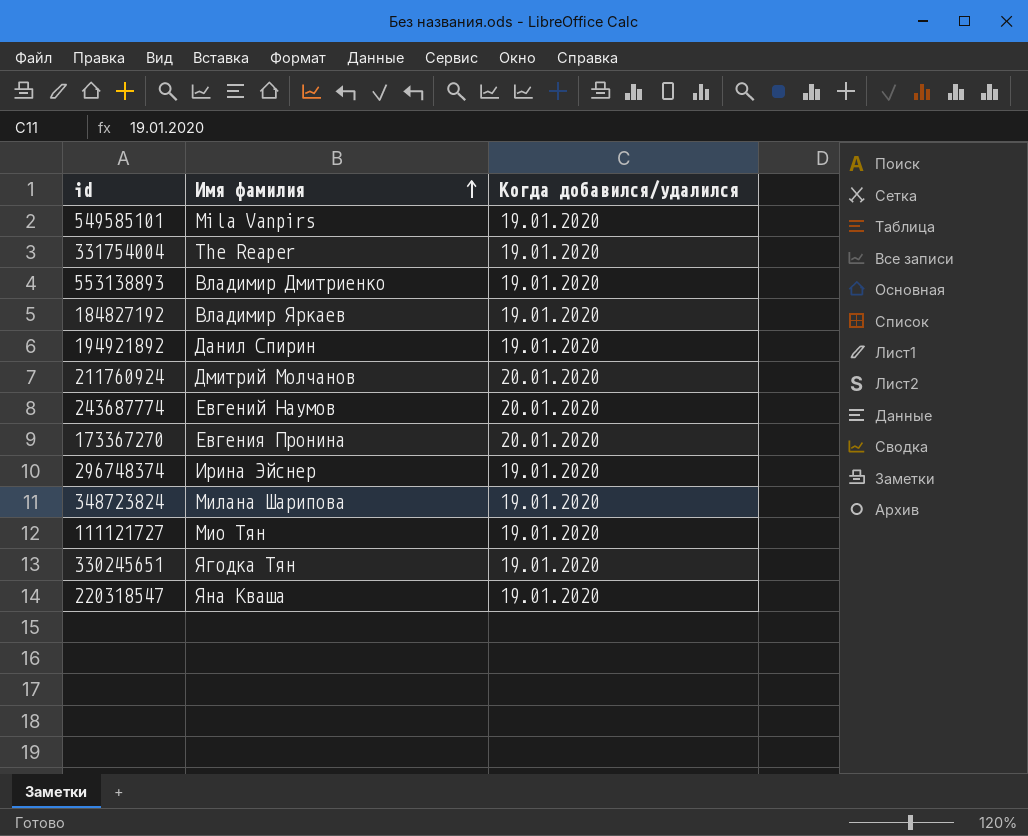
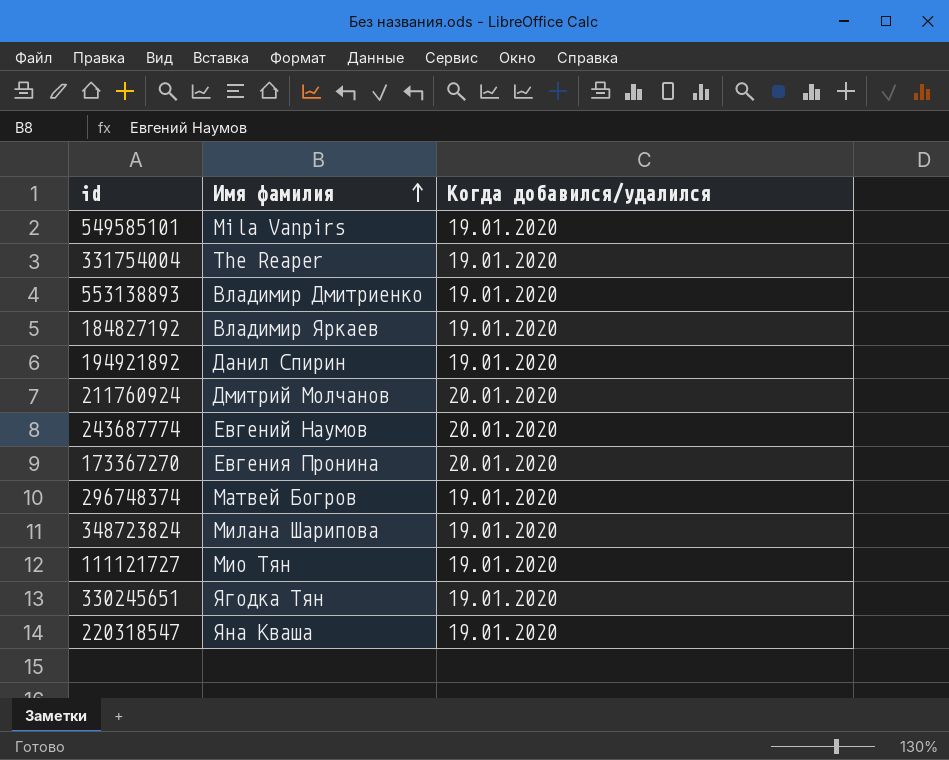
296748374 | Имя фамилия: Ирина Эйснер -> Матвей Богров

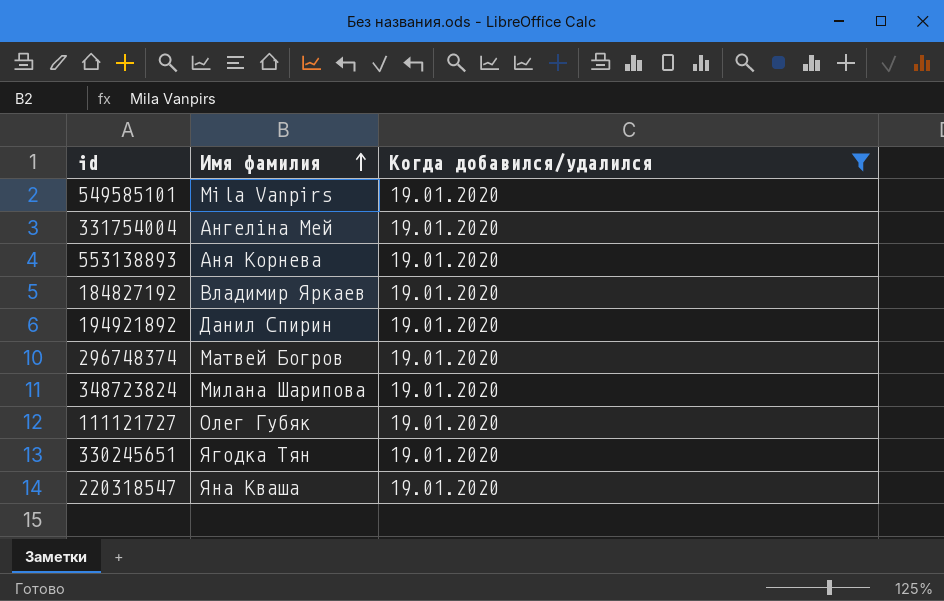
filter: none -> Когда добавился/удалился = 19.01.2020
331754004 | Имя фамилия: The Reaper -> Ангеліна Мей
553138893 | Имя фамилия: Владимир Дмитриенко -> Аня Корнева
111121727 | Имя фамилия: Мио Тян -> Олег Губяк

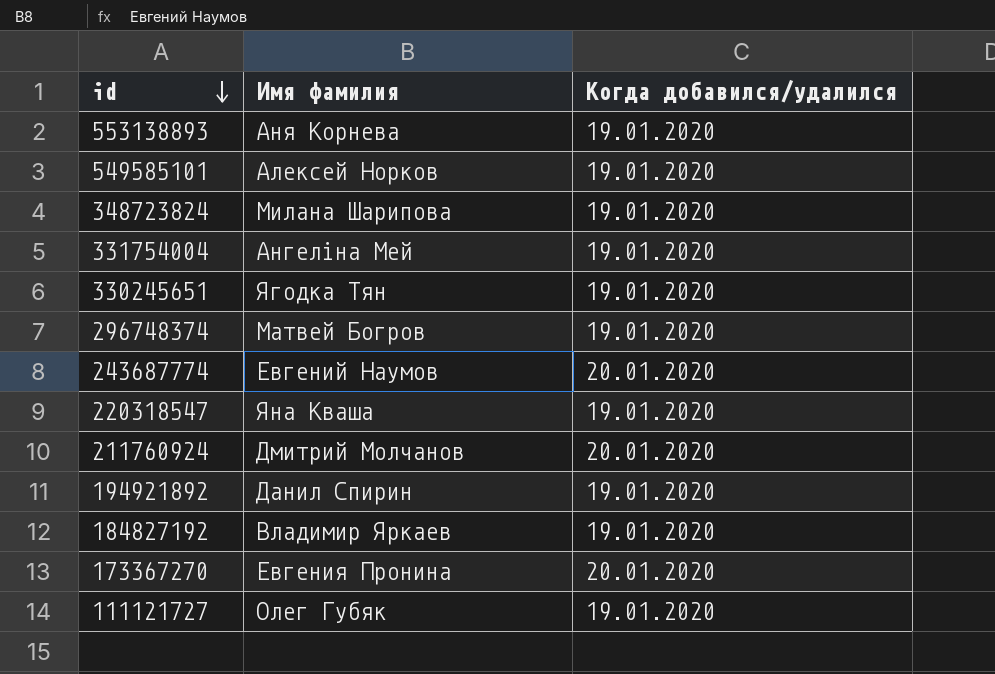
filter: Когда добавился/удалился = 19.01.2020 -> none
row order: Имя фамилия ascending -> id descending
549585101 | Имя фамилия: Mila Vanpirs -> Алексей Норков

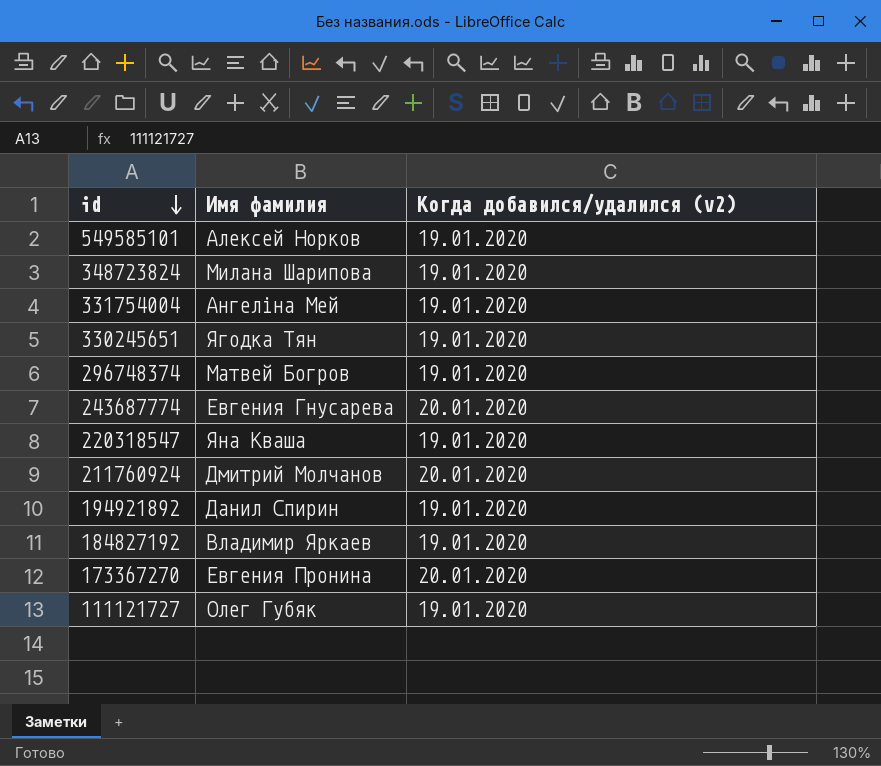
column name: Когда добавился/удалился -> Когда добавился/удалился (v2)
row 553138893: Аня Корнева | 19.01.2020 -> none
243687774 | Имя фамилия: Евгений Наумов -> Евгения Гнусарева

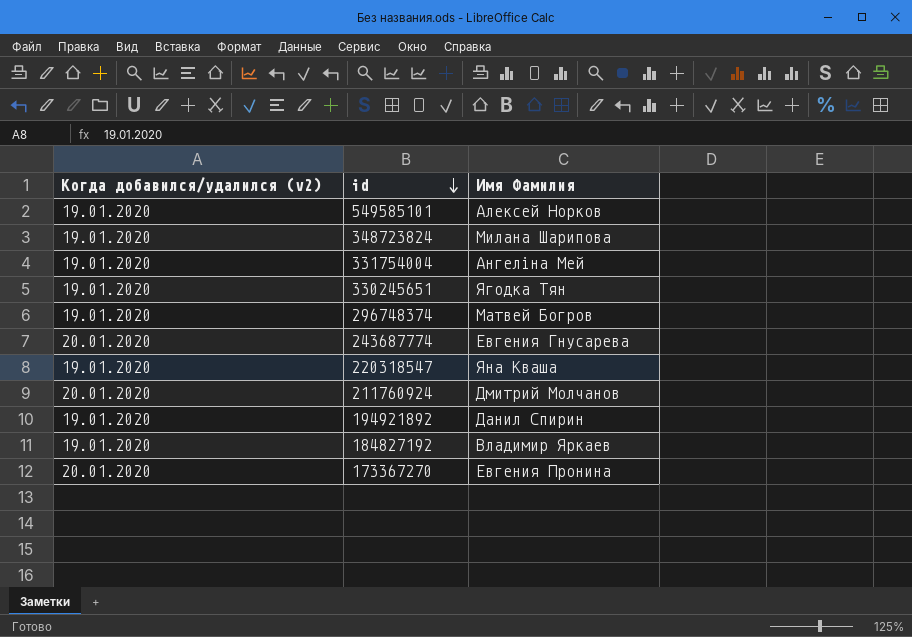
column Когда добавился/удалился (v2) | position: 3 -> 1
column name: Имя фамилия -> Имя Фамилия
row 111121727: Олег Губяк | 19.01.2020 -> none

